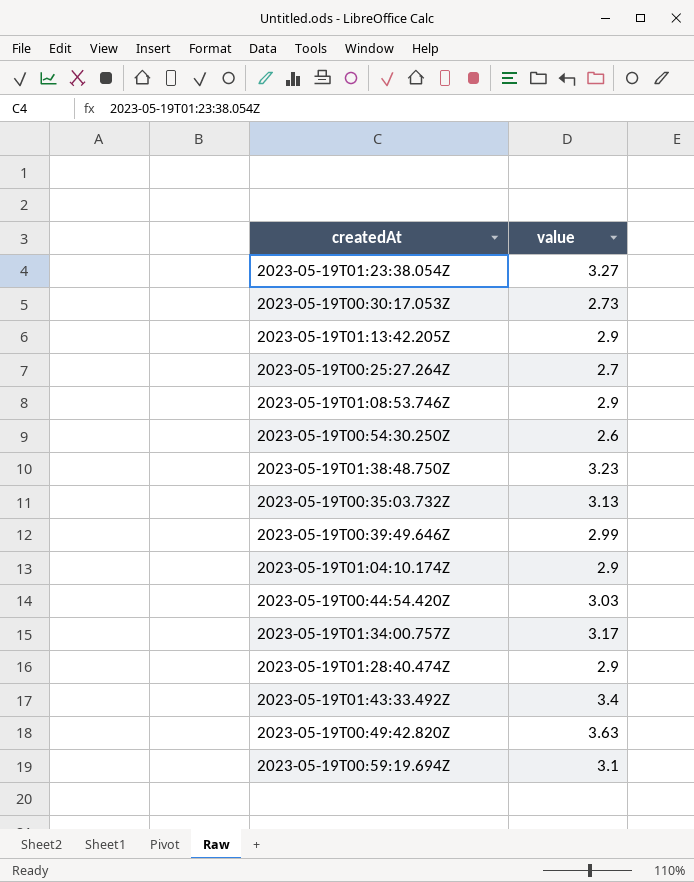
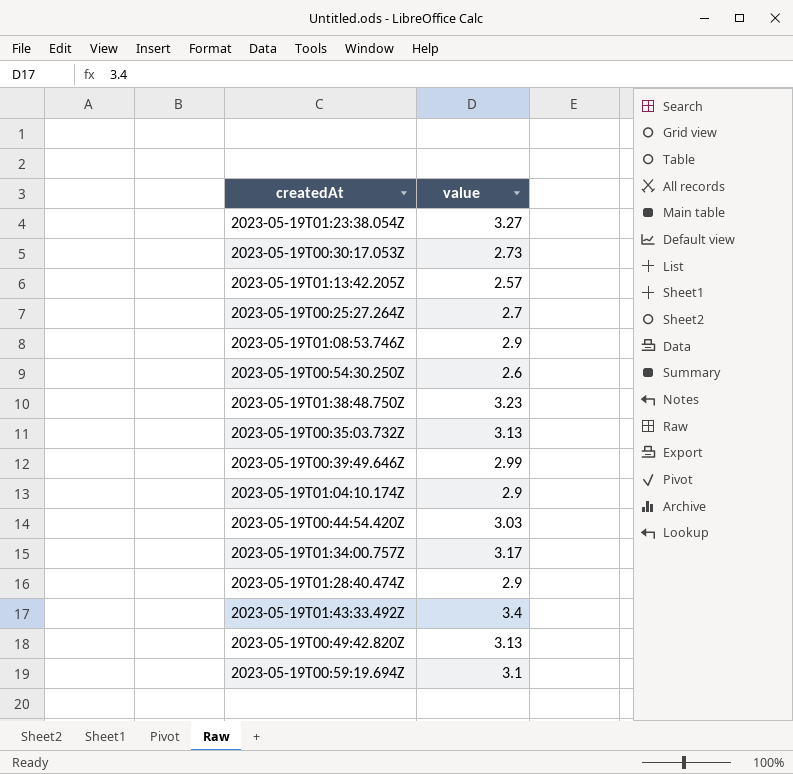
2023-05-19T01:13:42.205Z | value: 2.9 -> 2.57
2023-05-19T00:49:42.820Z | value: 3.63 -> 3.13

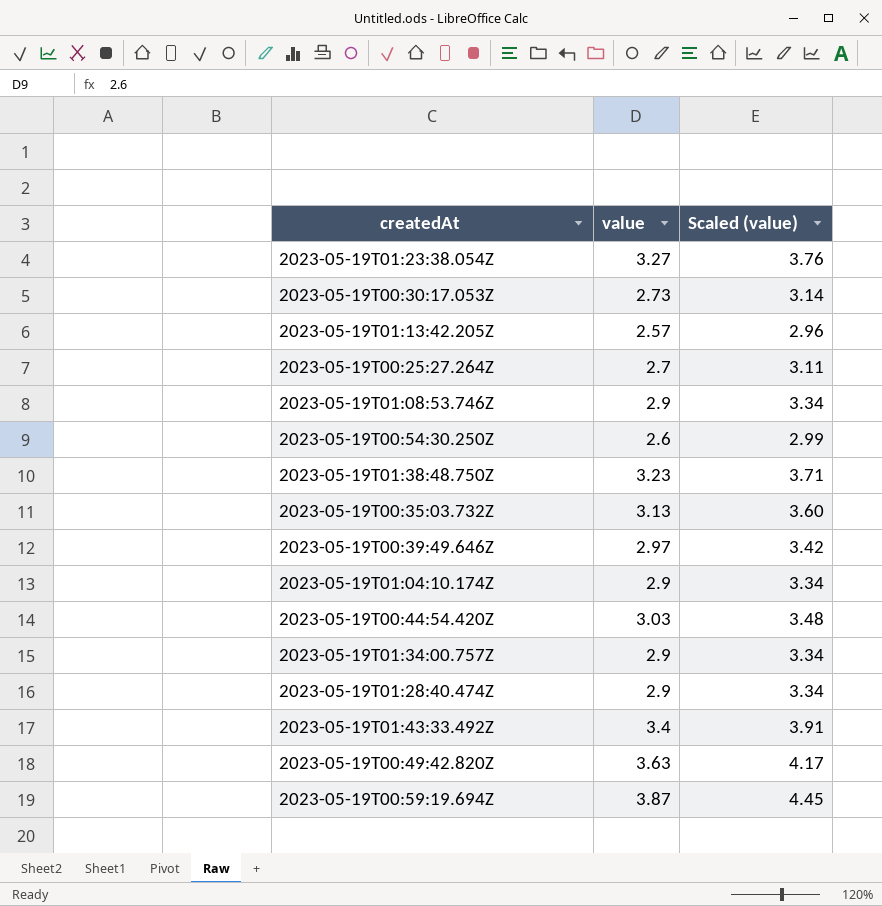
column Scaled (value) | formula: none -> [value] * 1.15
2023-05-19T00:39:49.646Z | value: 2.99 -> 2.97
2023-05-19T01:34:00.757Z | value: 3.17 -> 2.9
2023-05-19T00:49:42.820Z | value: 3.13 -> 3.63
2023-05-19T00:59:19.694Z | value: 3.1 -> 3.87

